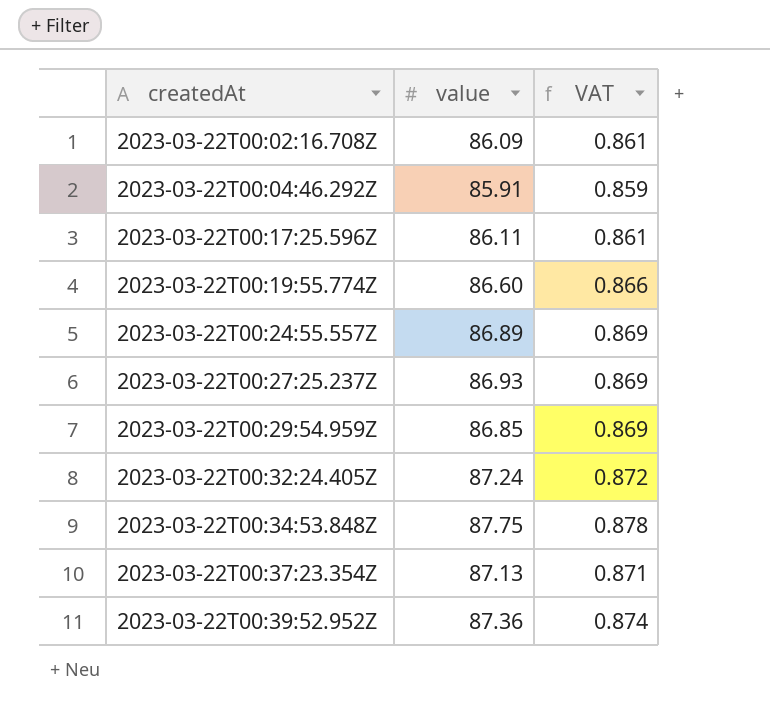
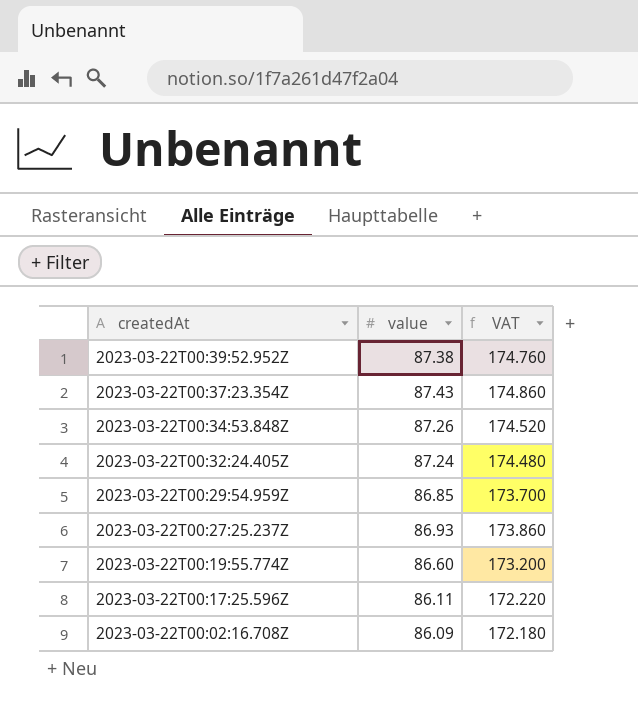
row order: createdAt ascending -> createdAt descending
column VAT | formula: [value] * 0.01 -> [value] * 2
row 2023-03-22T00:04:46.292Z: 85.91 | 0.859 -> none
row 2023-03-22T00:24:55.557Z: 86.89 | 0.869 -> none
2023-03-22T00:39:52.952Z | value: 87.36 -> 87.38
2023-03-22T00:37:23.354Z | value: 87.13 -> 87.43
2023-03-22T00:34:53.848Z | value: 87.75 -> 87.26

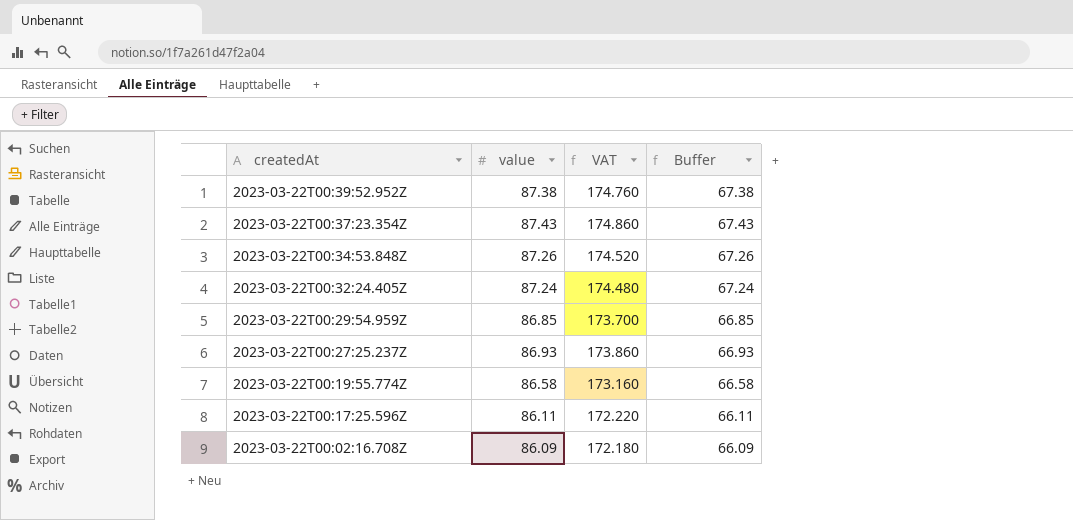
column Buffer | formula: none -> [value] - 20
2023-03-22T00:19:55.774Z | value: 86.60 -> 86.58
2023-03-22T00:19:55.774Z | VAT: 173.200 -> 173.160

